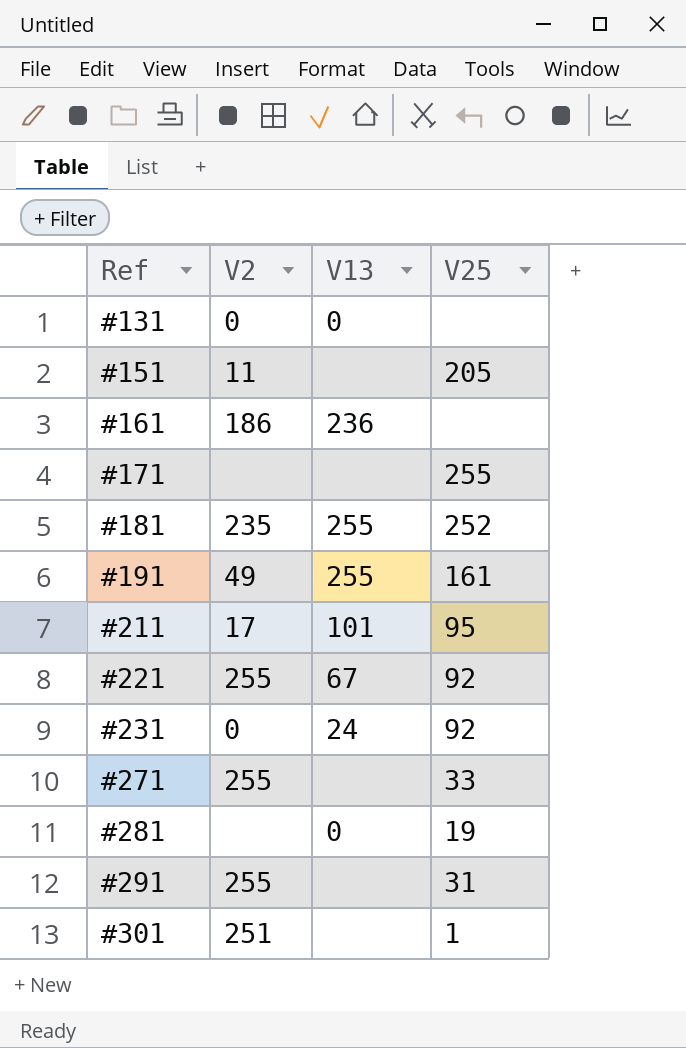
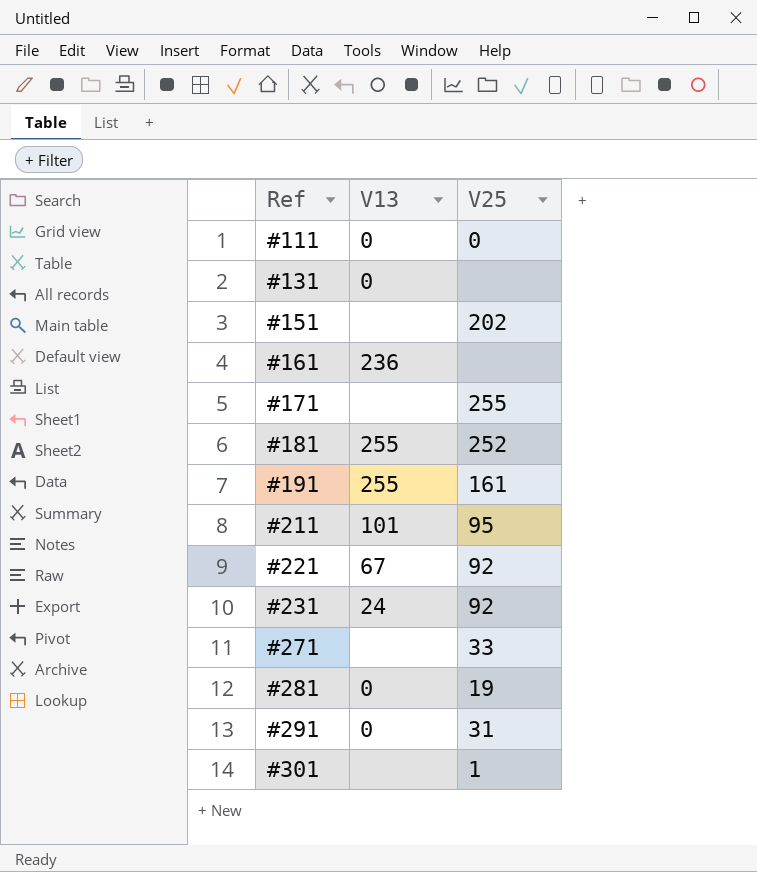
column V2 | position: 2 -> none
row #111: none -> 0 | 0
#151 | V25: 205 -> 202
#291 | V13: none -> 0

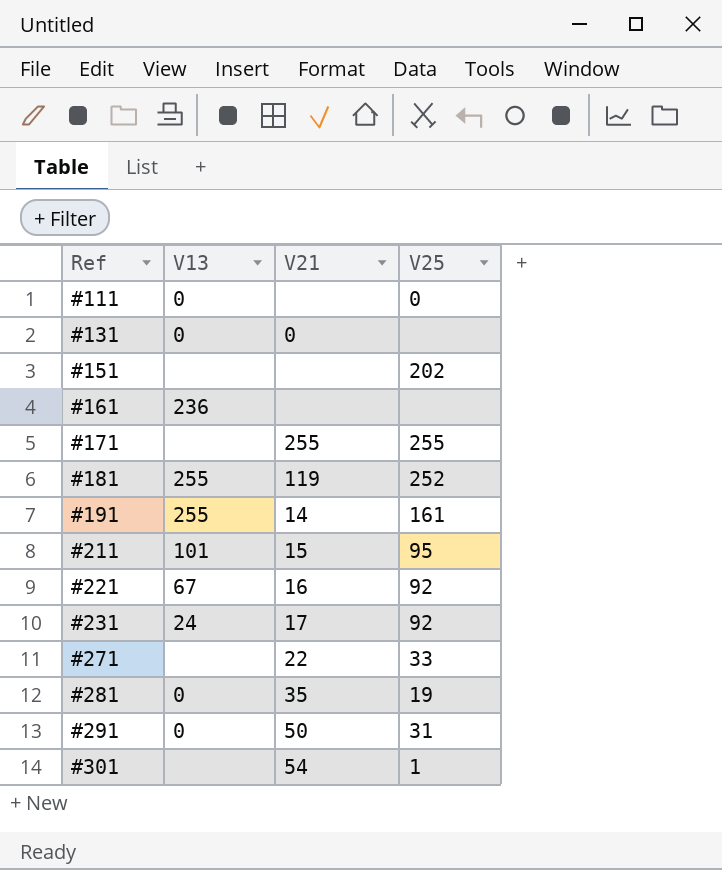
column V21 | position: none -> 3

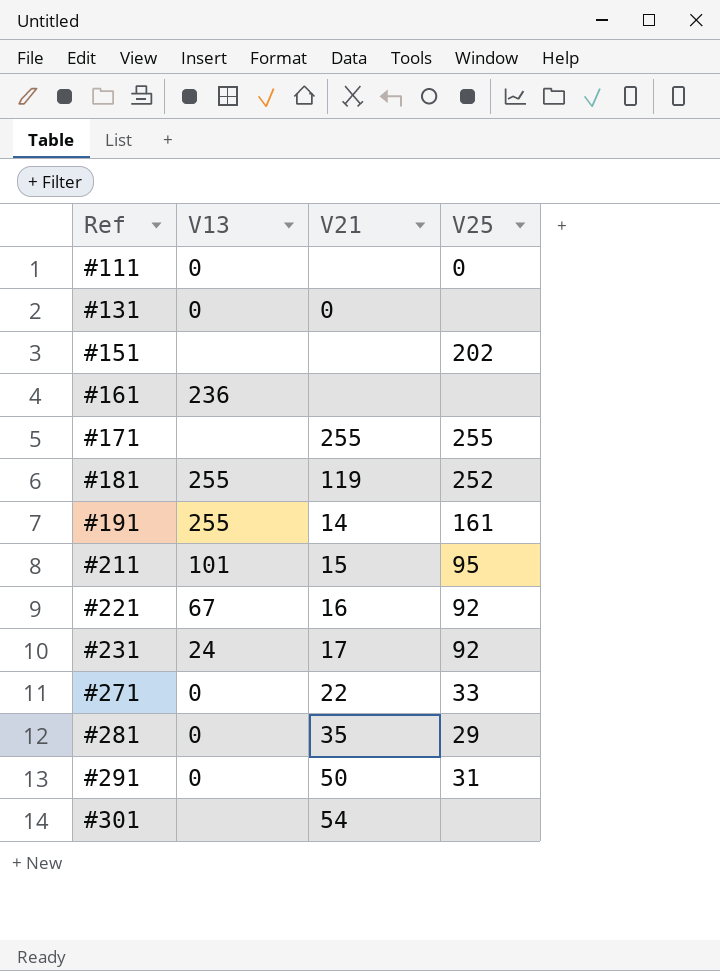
#271 | V13: none -> 0
#281 | V25: 19 -> 29
#301 | V25: 1 -> none

